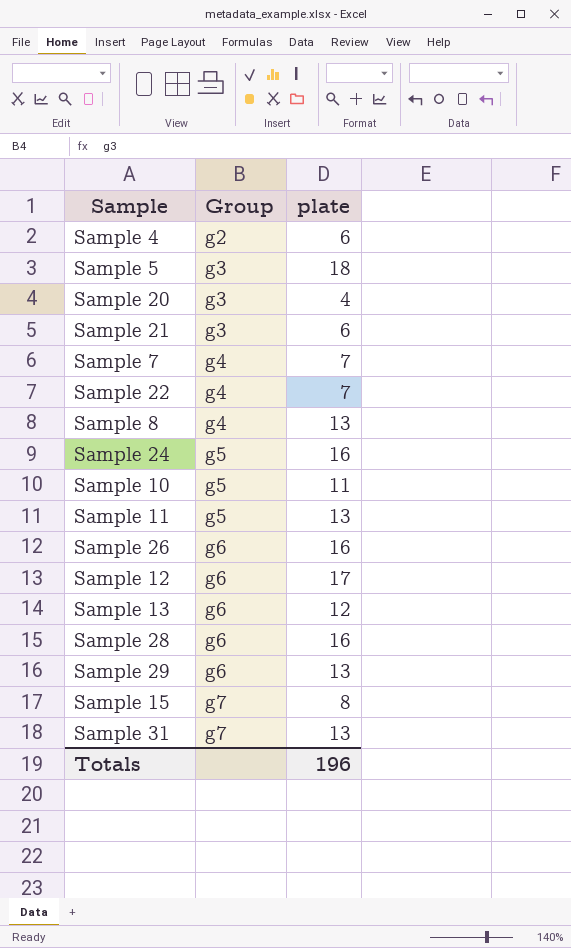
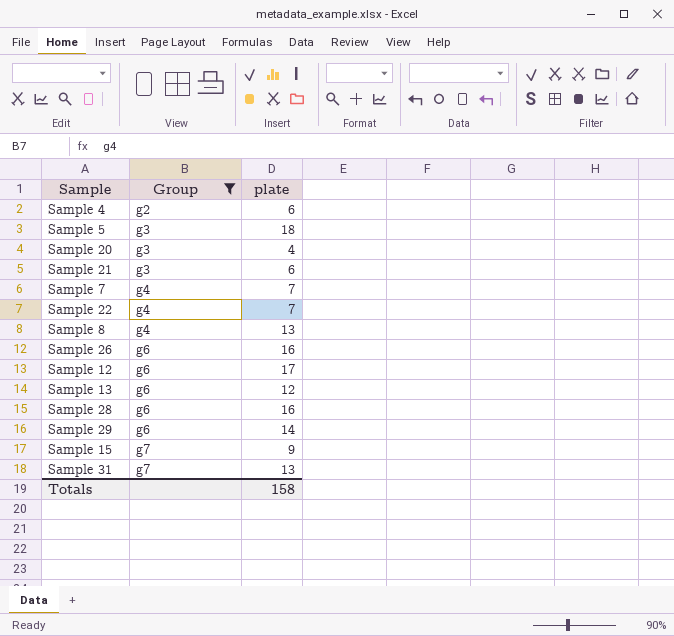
filter: none -> Group != g5
Sample 29 | plate: 13 -> 14
Sample 15 | plate: 8 -> 9
Totals | plate: 196 -> 158

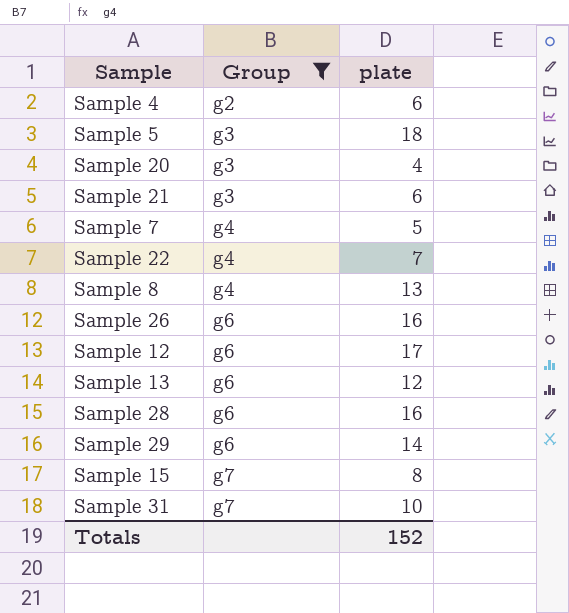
Sample 7 | plate: 7 -> 5
Sample 15 | plate: 9 -> 8
Sample 31 | plate: 13 -> 10
Totals | plate: 158 -> 152

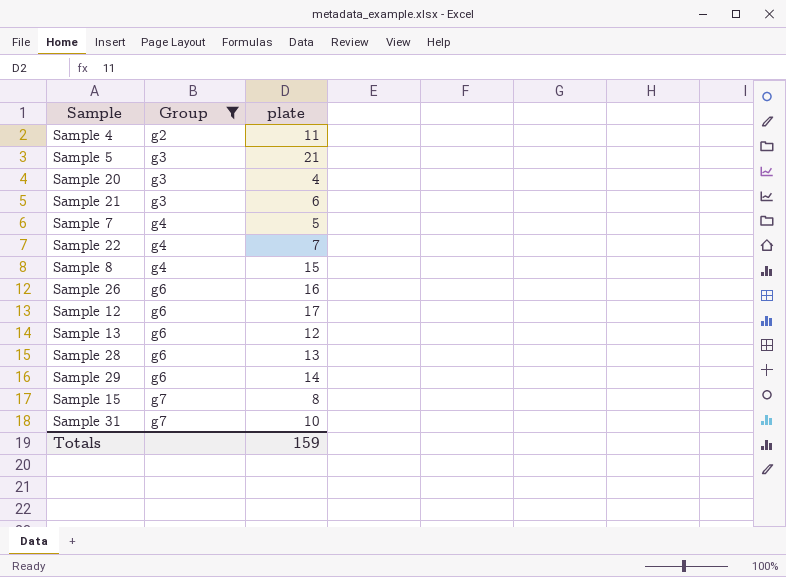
Sample 4 | plate: 6 -> 11
Sample 5 | plate: 18 -> 21
Sample 8 | plate: 13 -> 15
Sample 28 | plate: 16 -> 13
Totals | plate: 152 -> 159

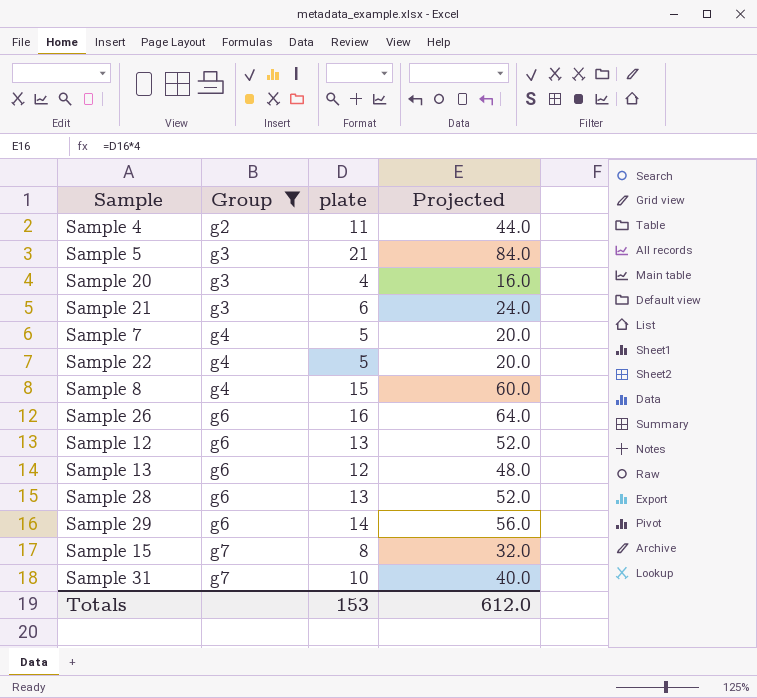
column Projected | formula: none -> [plate] * 4
Sample 22 | plate: 7 -> 5
Sample 12 | plate: 17 -> 13
Totals | plate: 159 -> 153

